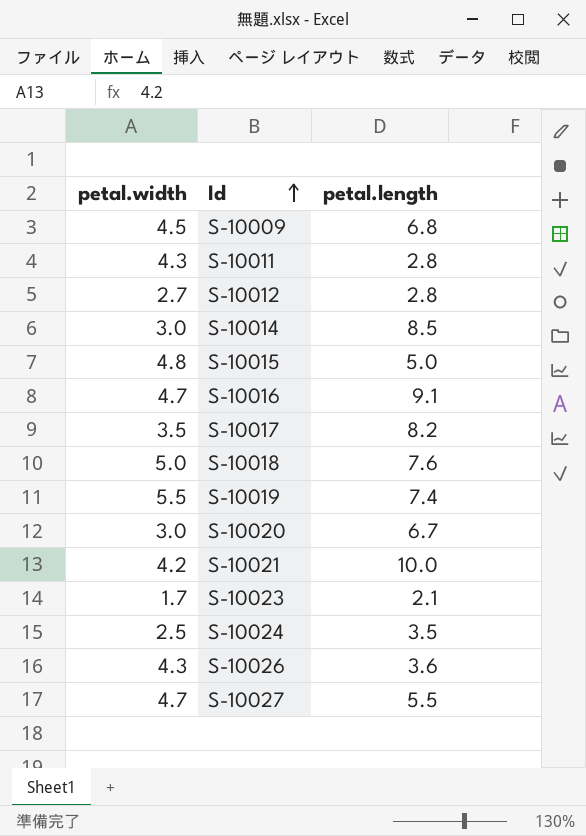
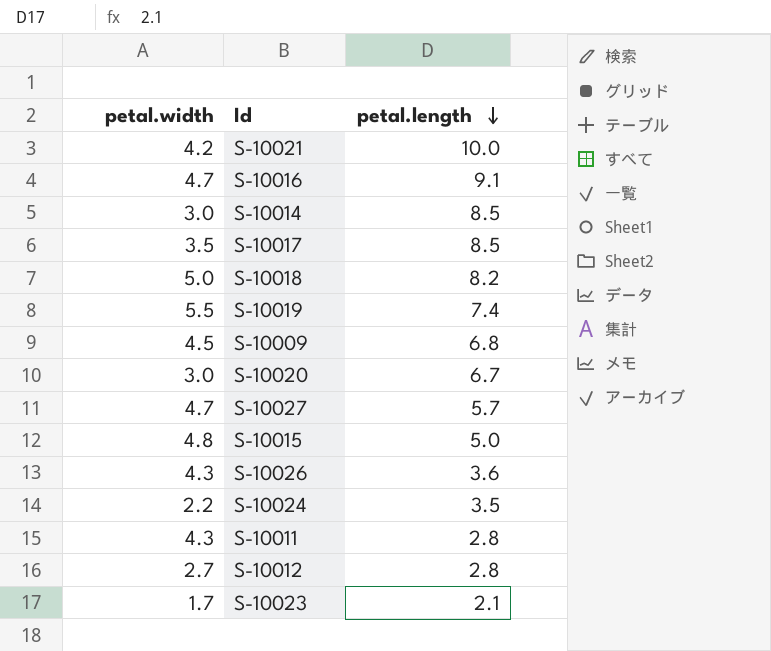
row order: Id ascending -> petal.length descending
S-10017 | petal.length: 8.2 -> 8.5
S-10018 | petal.length: 7.6 -> 8.2
S-10027 | petal.length: 5.5 -> 5.7
S-10024 | petal.width: 2.5 -> 2.2

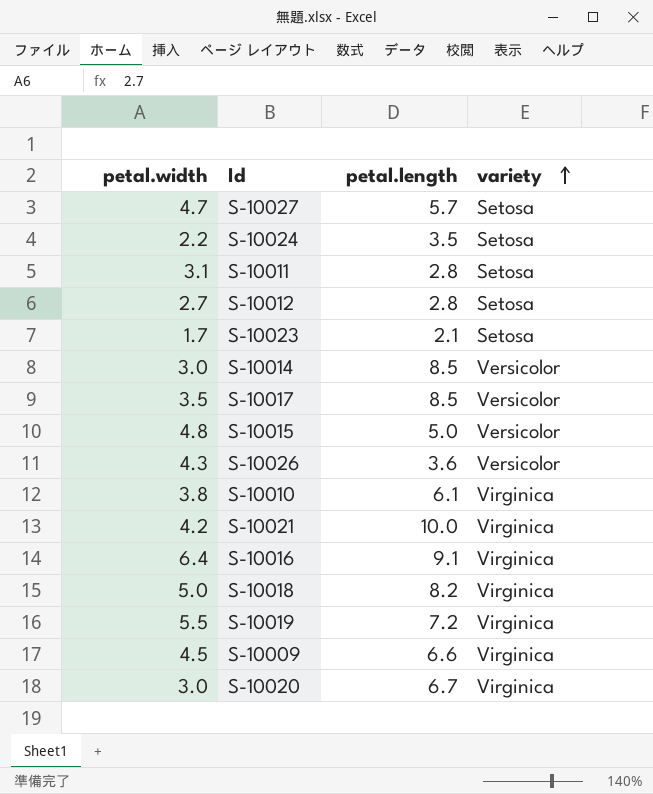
row order: petal.length descending -> variety ascending
column variety | position: none -> 4
S-10011 | petal.width: 4.3 -> 3.1
row S-10010: none -> 3.8 | 6.1 | Virginica
S-10016 | petal.width: 4.7 -> 6.4
S-10019 | petal.length: 7.4 -> 7.2
S-10009 | petal.length: 6.8 -> 6.6

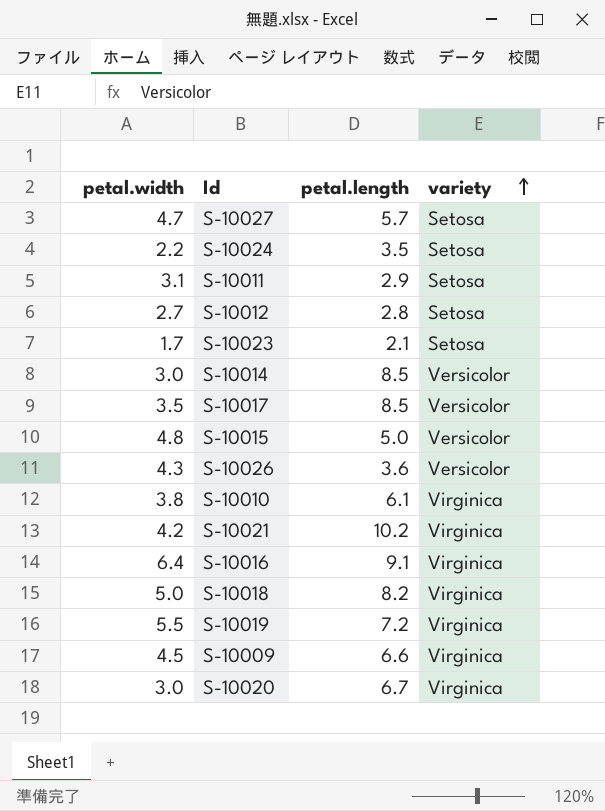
S-10011 | petal.length: 2.8 -> 2.9
S-10021 | petal.length: 10.0 -> 10.2

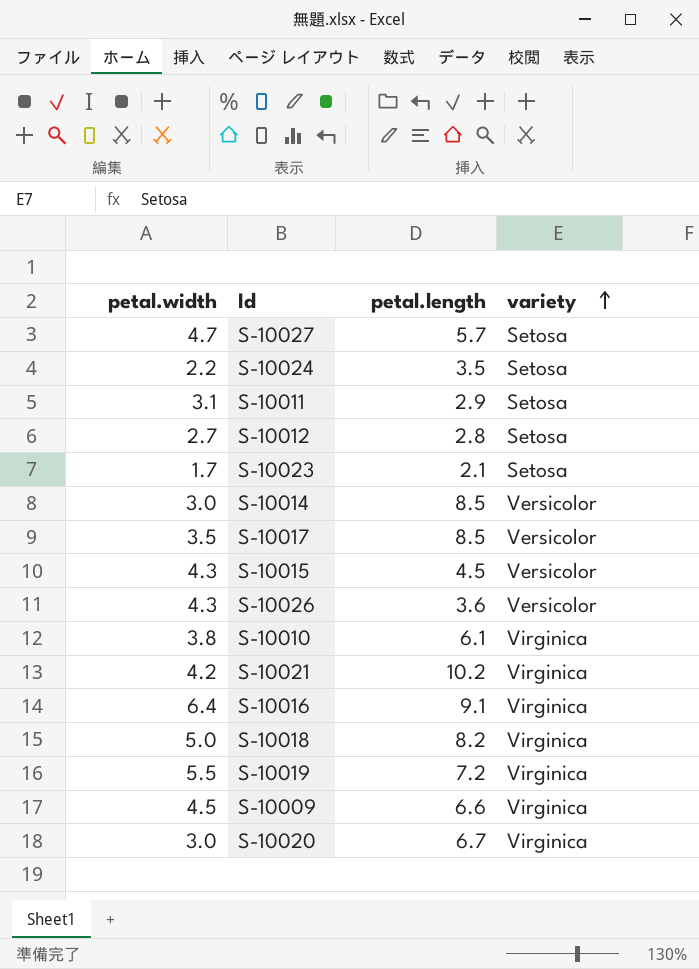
S-10015 | petal.width: 4.8 -> 4.3
S-10015 | petal.length: 5.0 -> 4.5

